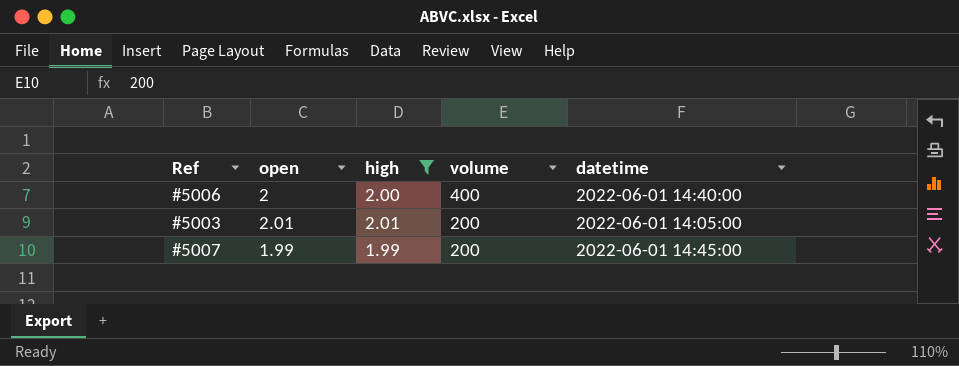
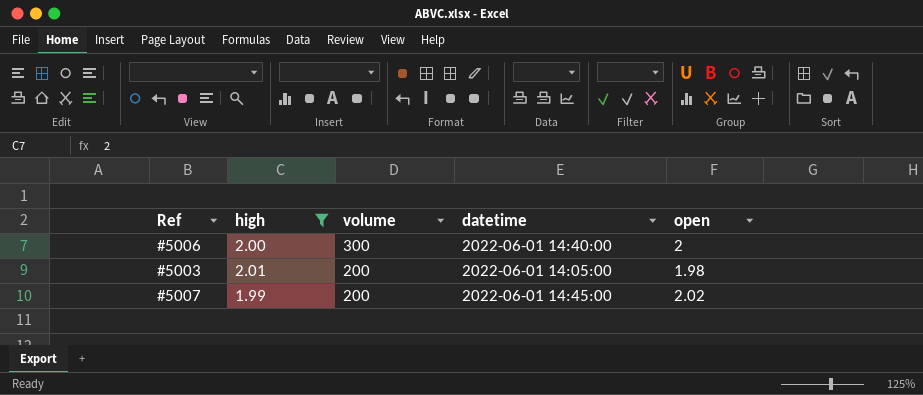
column open | position: 2 -> 5
#5006 | volume: 400 -> 300
#5003 | open: 2.01 -> 1.98
#5007 | open: 1.99 -> 2.02

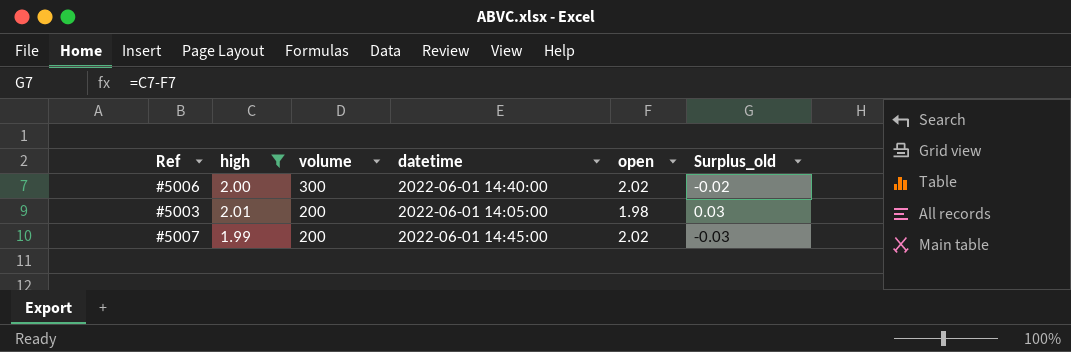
column Surplus_old | formula: none -> [high] - [open]
#5006 | open: 2 -> 2.02

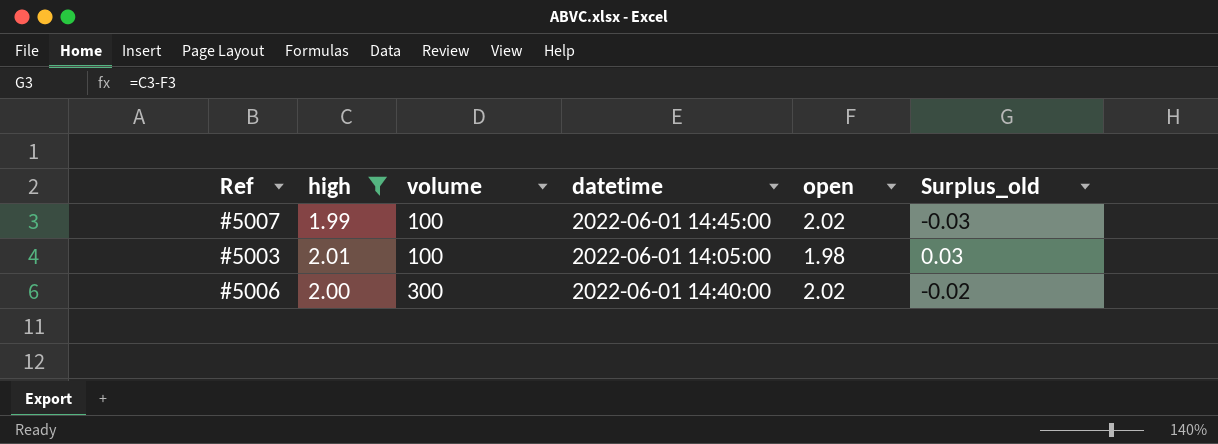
row order: volume descending -> volume ascending
#5007 | volume: 200 -> 100
#5003 | volume: 200 -> 100

